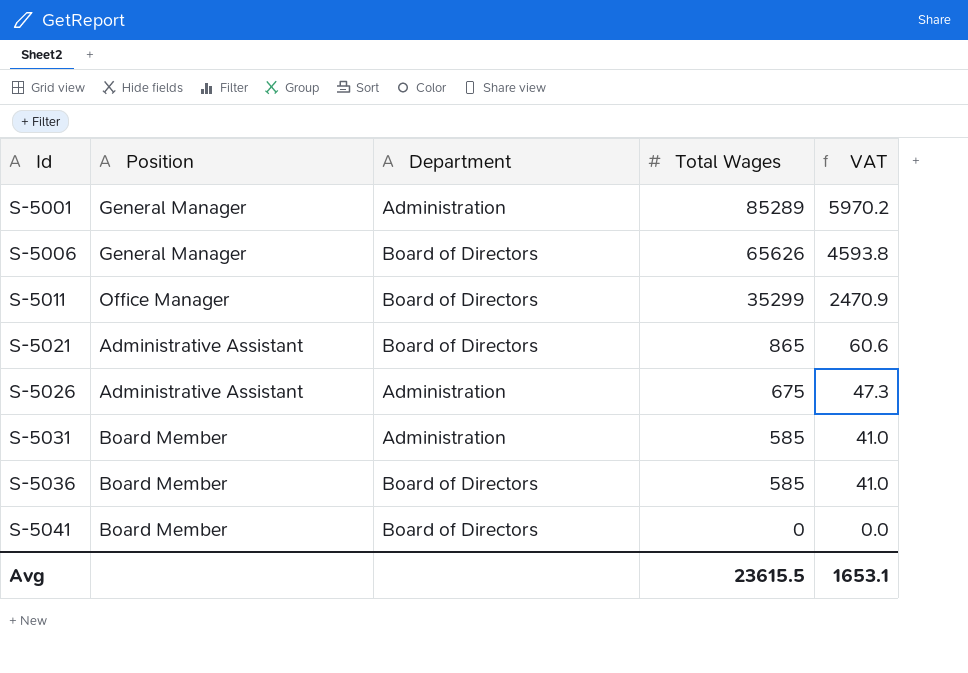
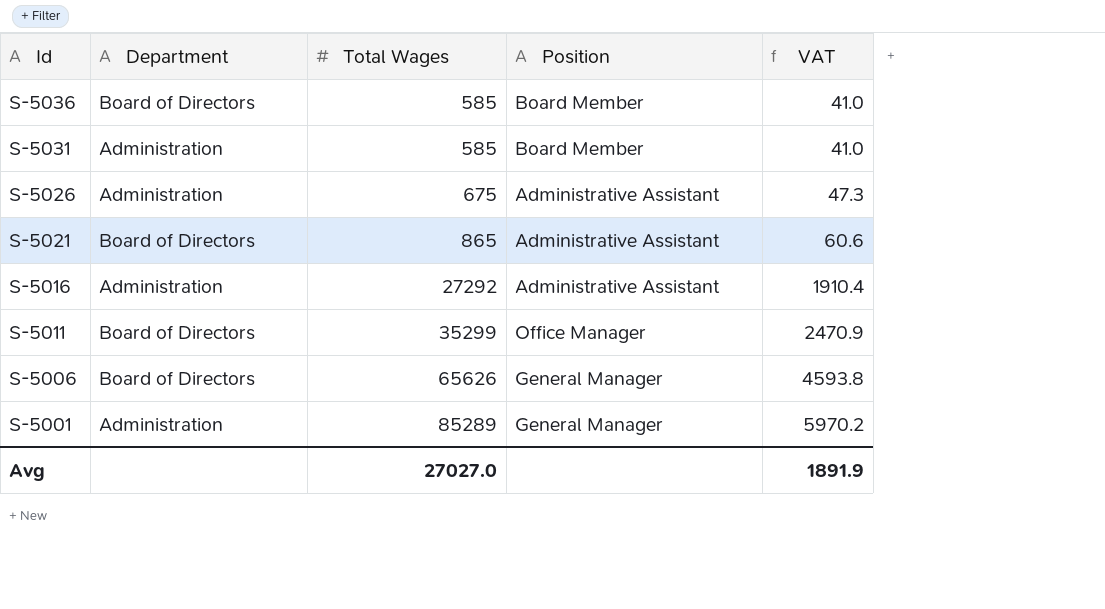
row order: Id ascending -> Id descending
column Position | position: 2 -> 4
row S-5041: Board Member | Board of Directors | 0 | 0.0 -> none
row S-5016: none -> Administration | 27292 | Administrative Assistant | 1910.4
Avg | Total Wages: 23615.5 -> 27027.0
Avg | VAT: 1653.1 -> 1891.9

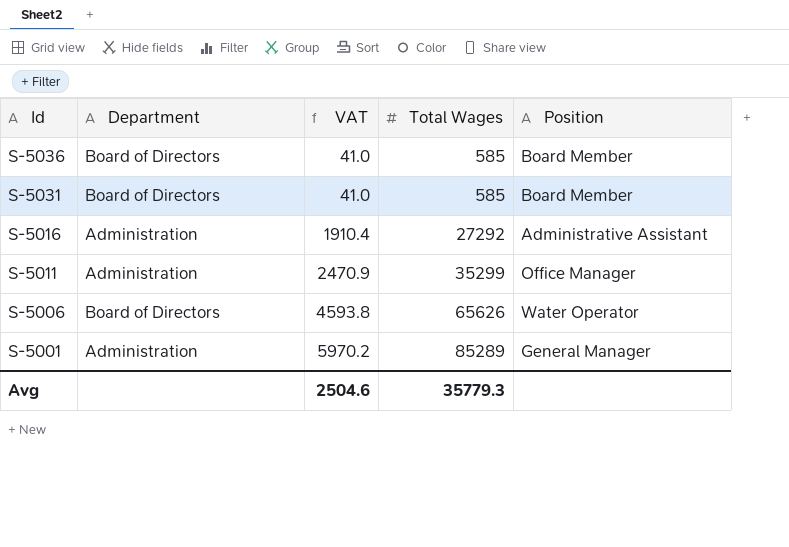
column VAT | position: 5 -> 3
row S-5026: Administration | 675 | Administrative Assistant | 47.3 -> none
row S-5021: Board of Directors | 865 | Administrative Assistant | 60.6 -> none
S-5031 | Department: Administration -> Board of Directors
S-5011 | Department: Board of Directors -> Administration
S-5006 | Position: General Manager -> Water Operator
Avg | VAT: 1891.9 -> 2504.6
Avg | Total Wages: 27027.0 -> 35779.3

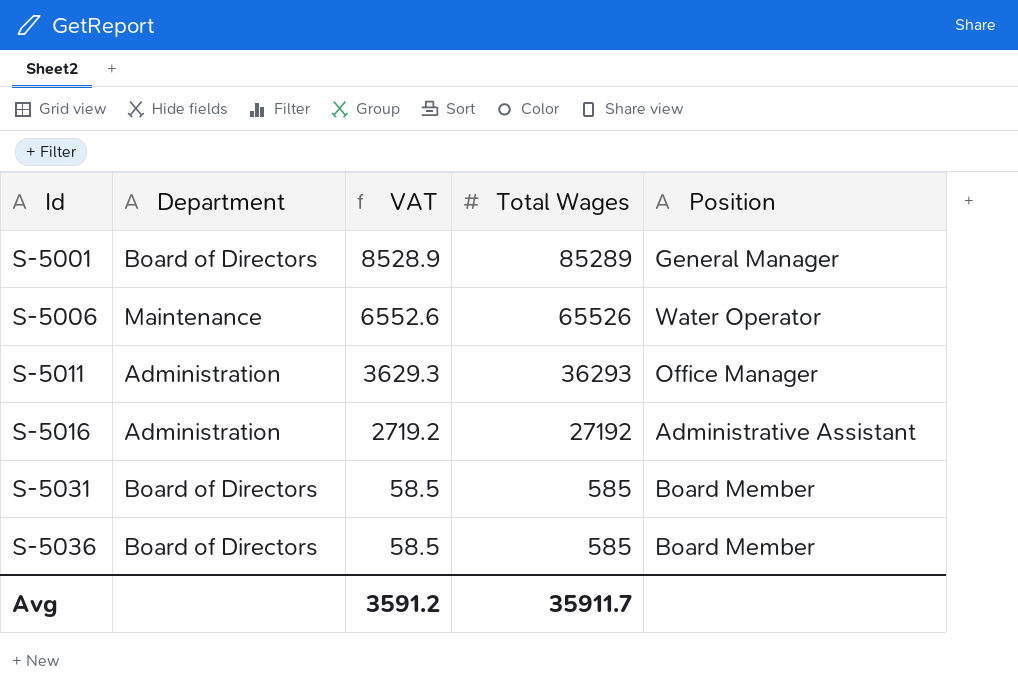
row order: Id descending -> Id ascending
column VAT | formula: [Total Wages] * 0.07 -> [Total Wages] * 0.1
S-5001 | Department: Administration -> Board of Directors
S-5006 | Department: Board of Directors -> Maintenance
S-5006 | Total Wages: 65626 -> 65526
S-5011 | Total Wages: 35299 -> 36293
S-5016 | Total Wages: 27292 -> 27192
Avg | VAT: 2504.6 -> 3591.2
Avg | Total Wages: 35779.3 -> 35911.7

